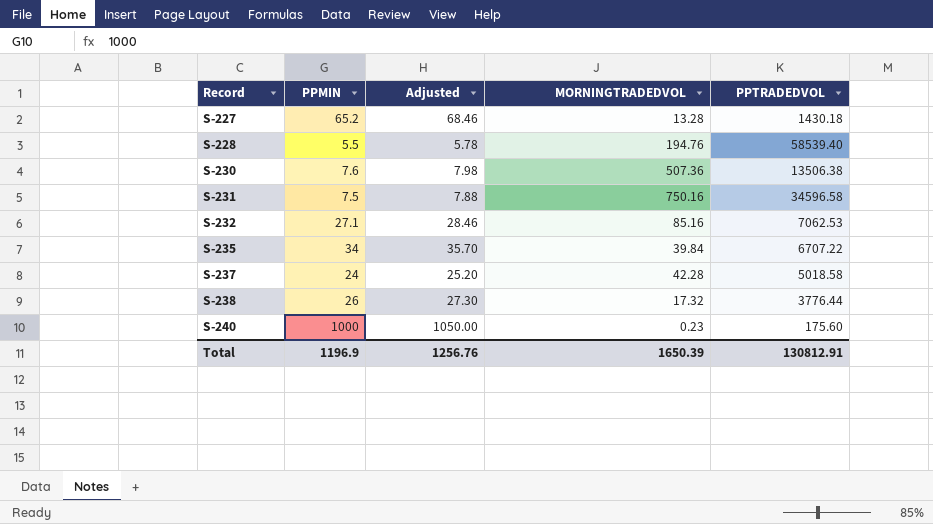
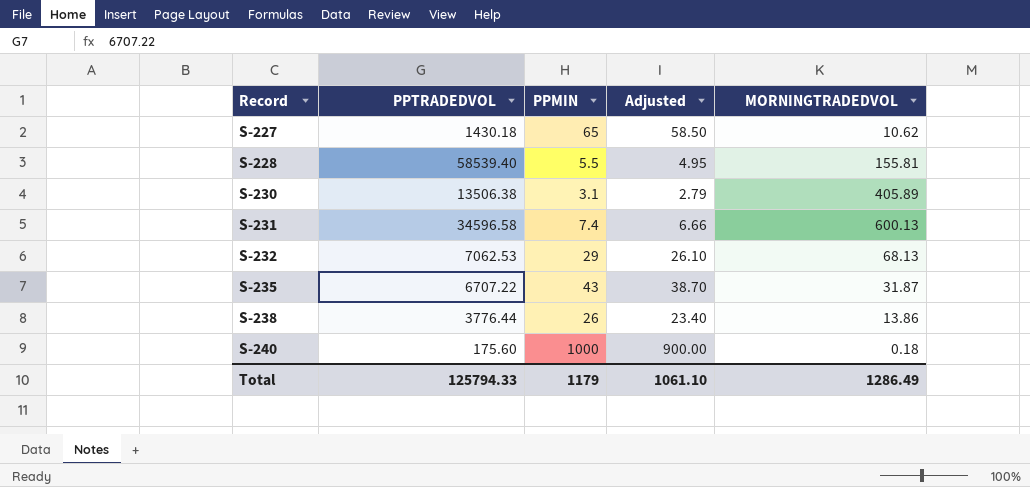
column PPTRADEDVOL | position: 5 -> 2
column Adjusted | formula: [PPMIN] * 1.05 -> [PPMIN] * 0.9
row S-237: 24 | 25.20 | 42.28 | 5018.58 -> none
S-227 | PPMIN: 65.2 -> 65
S-227 | MORNINGTRADEDVOL: 13.28 -> 10.62
S-228 | MORNINGTRADEDVOL: 194.76 -> 155.81
S-230 | PPMIN: 7.6 -> 3.1
S-230 | MORNINGTRADEDVOL: 507.36 -> 405.89
S-231 | PPMIN: 7.5 -> 7.4
S-231 | MORNINGTRADEDVOL: 750.16 -> 600.13
S-232 | PPMIN: 27.1 -> 29
S-232 | MORNINGTRADEDVOL: 85.16 -> 68.13
S-235 | PPMIN: 34 -> 43
S-235 | MORNINGTRADEDVOL: 39.84 -> 31.87
S-238 | MORNINGTRADEDVOL: 17.32 -> 13.86
S-240 | MORNINGTRADEDVOL: 0.23 -> 0.18
Total | PPTRADEDVOL: 130812.91 -> 125794.33
Total | PPMIN: 1196.9 -> 1179
Total | Adjusted: 1256.76 -> 1061.10
Total | MORNINGTRADEDVOL: 1650.39 -> 1286.49

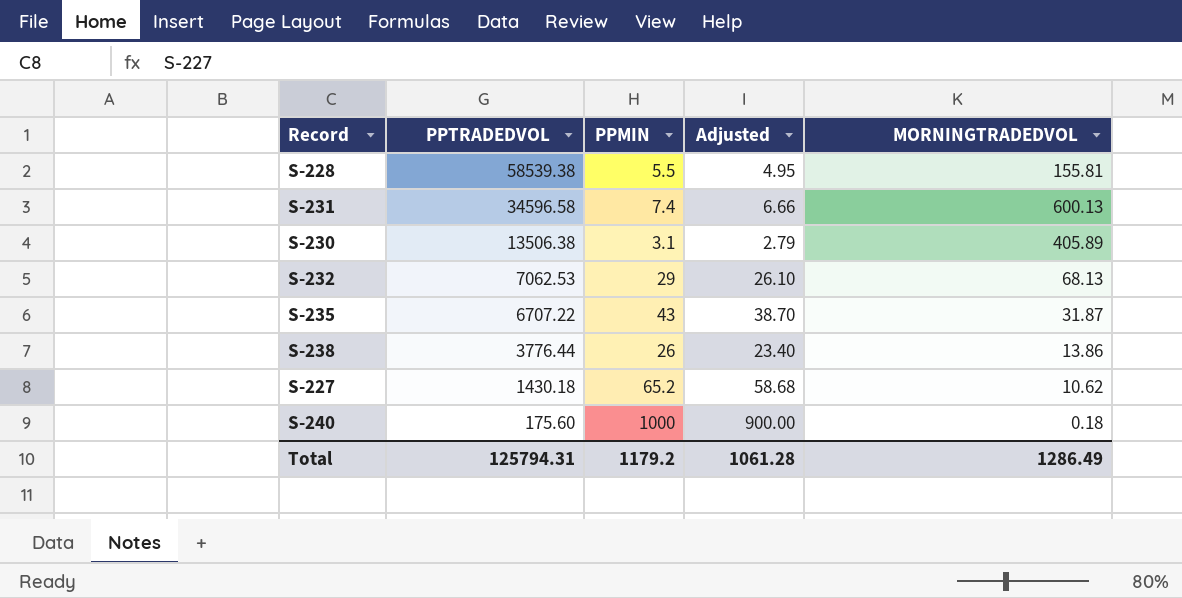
row order: Record ascending -> PPTRADEDVOL descending
S-228 | PPTRADEDVOL: 58539.40 -> 58539.38
S-227 | PPMIN: 65 -> 65.2
S-227 | Adjusted: 58.50 -> 58.68
Total | PPTRADEDVOL: 125794.33 -> 125794.31
Total | PPMIN: 1179 -> 1179.2
Total | Adjusted: 1061.10 -> 1061.28

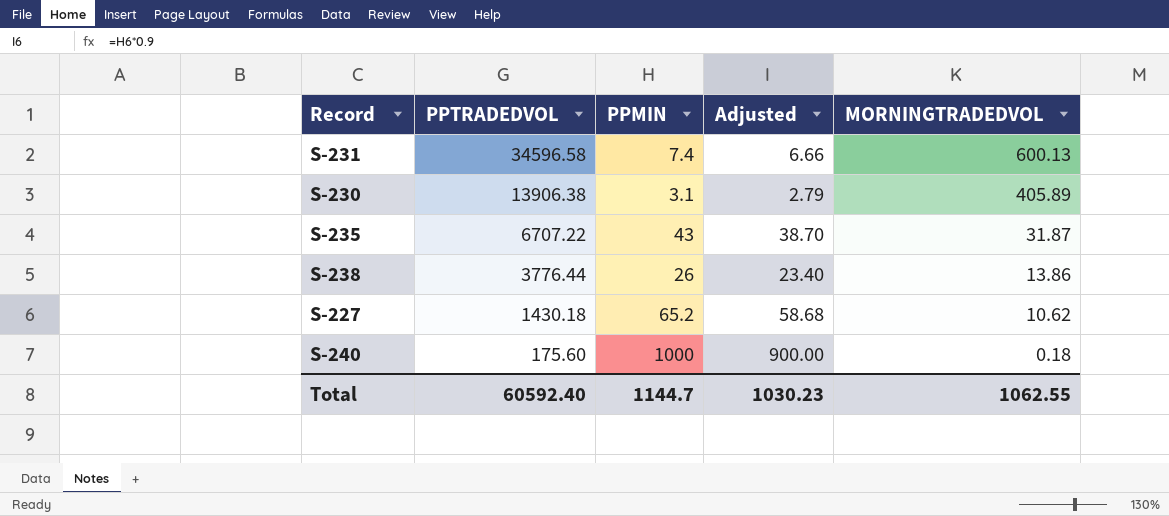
row S-228: 58539.38 | 5.5 | 4.95 | 155.81 -> none
row S-232: 7062.53 | 29 | 26.10 | 68.13 -> none
S-230 | PPTRADEDVOL: 13506.38 -> 13906.38
Total | PPTRADEDVOL: 125794.31 -> 60592.40
Total | PPMIN: 1179.2 -> 1144.7
Total | Adjusted: 1061.28 -> 1030.23
Total | MORNINGTRADEDVOL: 1286.49 -> 1062.55

